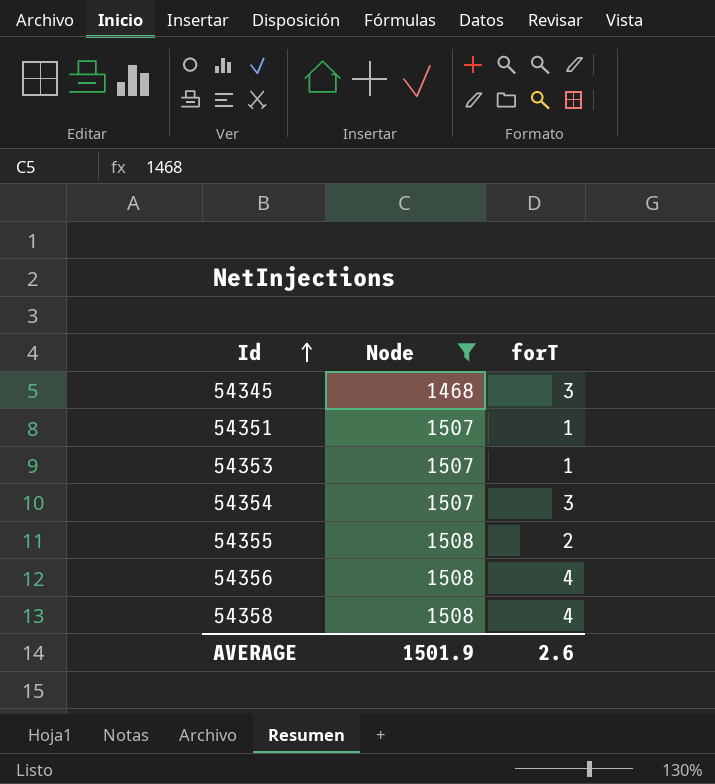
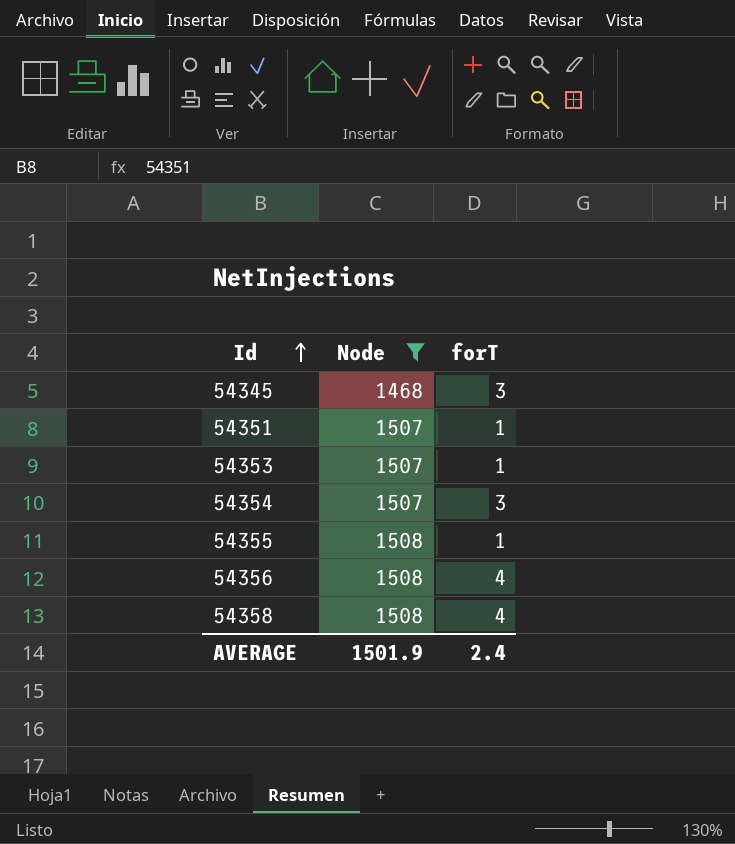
54355 | forT: 2 -> 1
AVERAGE | forT: 2.6 -> 2.4

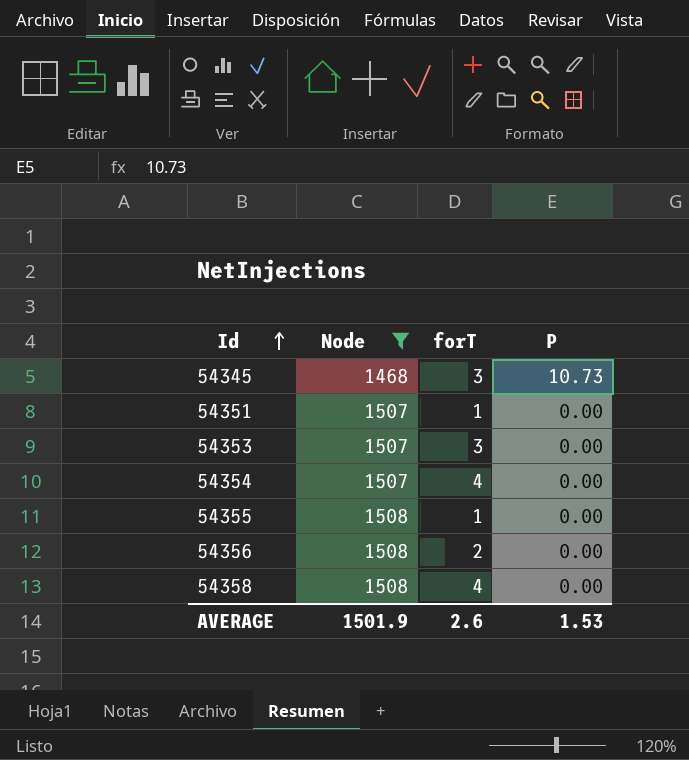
column P | position: none -> 4
54353 | forT: 1 -> 3
54354 | forT: 3 -> 4
54356 | forT: 4 -> 2
AVERAGE | forT: 2.4 -> 2.6

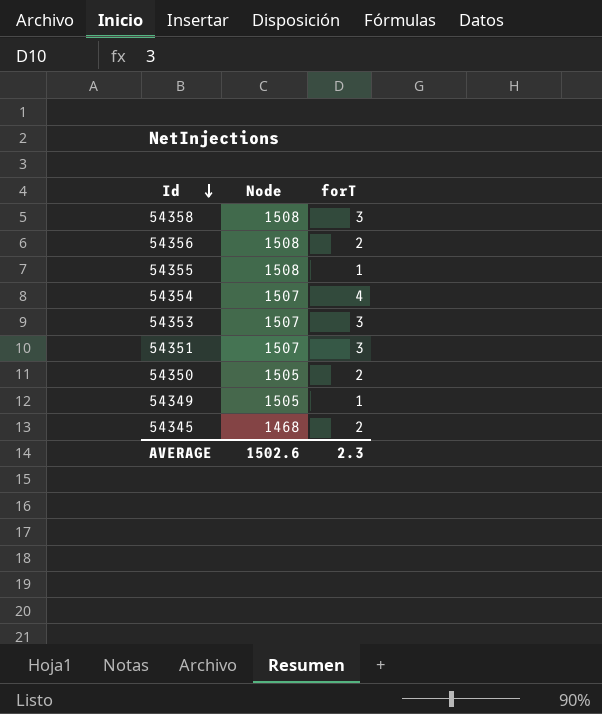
filter: Node != 1505 -> none
row order: Id ascending -> Id descending
column P | position: 4 -> none
54358 | forT: 4 -> 3
54351 | forT: 1 -> 3
54345 | forT: 3 -> 2
AVERAGE | Node: 1501.9 -> 1502.6
AVERAGE | forT: 2.6 -> 2.3

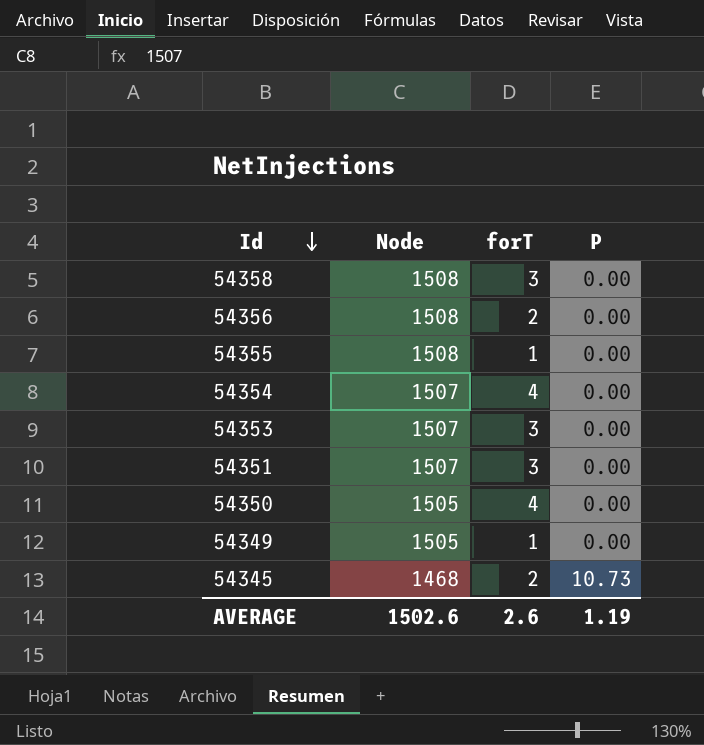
column P | position: none -> 4
54350 | forT: 2 -> 4
AVERAGE | forT: 2.3 -> 2.6

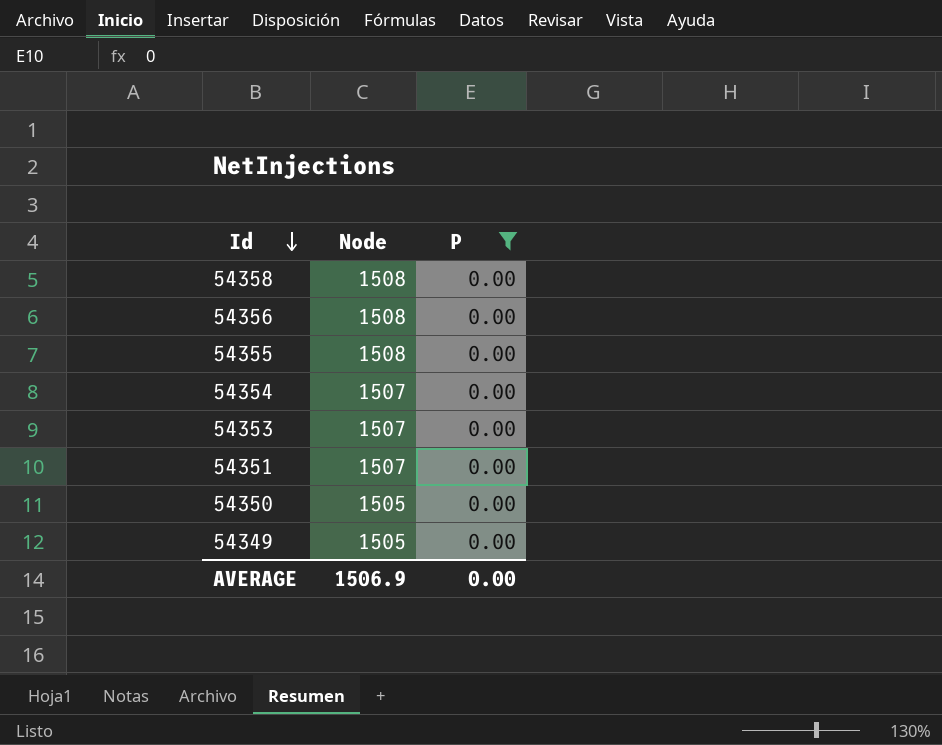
filter: none -> P = 0.00
column forT | position: 3 -> none
AVERAGE | Node: 1502.6 -> 1506.9
AVERAGE | P: 1.19 -> 0.00

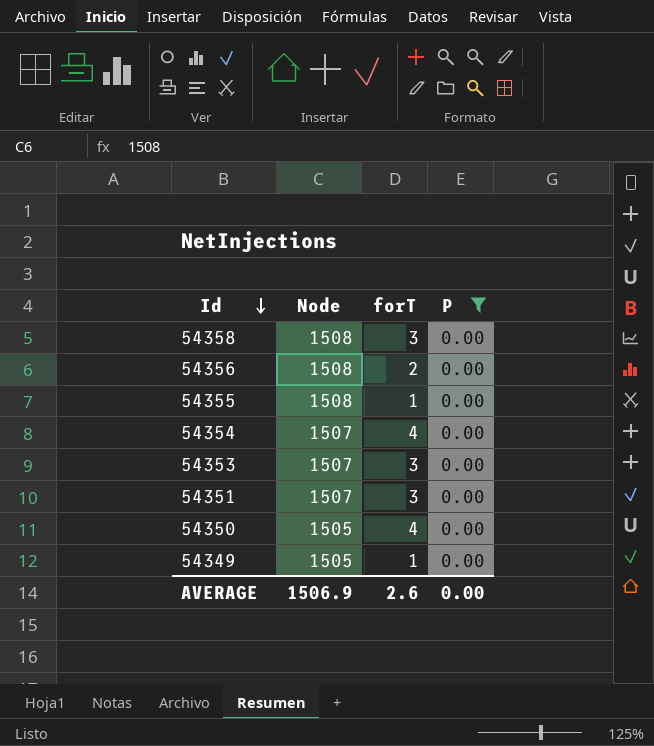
column forT | position: none -> 3

